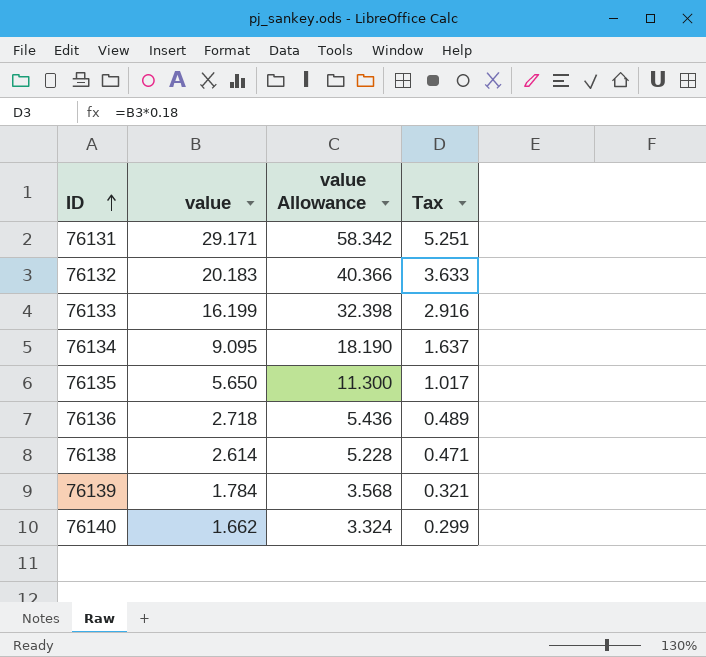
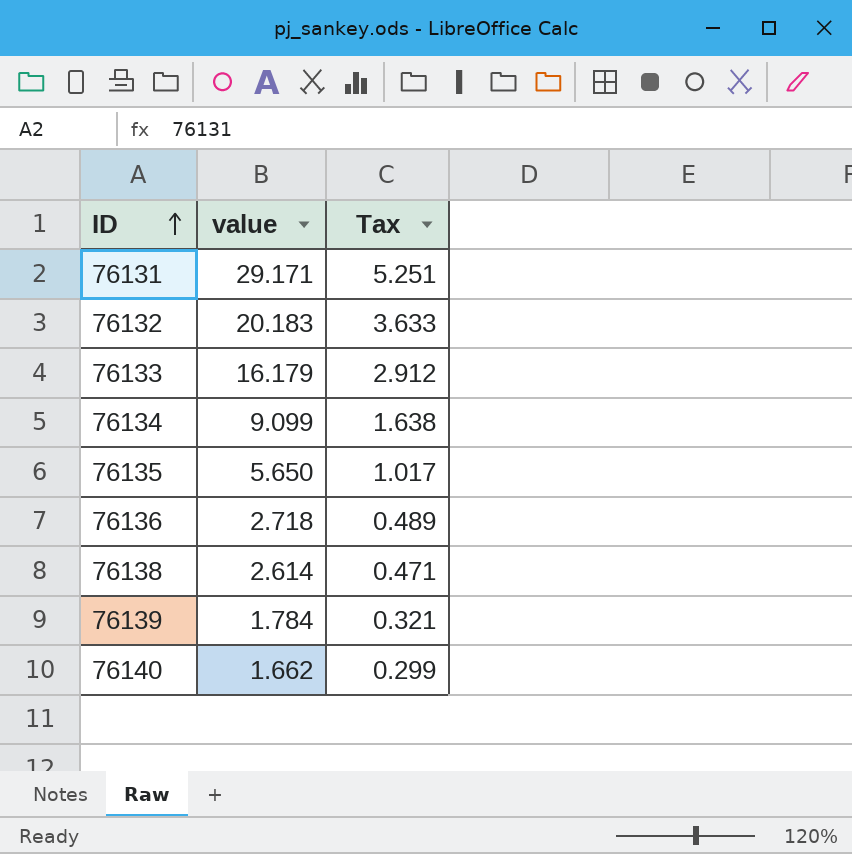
column value Allowance | formula: [value] * 2 -> none
76133 | value: 16.199 -> 16.179
76133 | Tax: 2.916 -> 2.912
76134 | value: 9.095 -> 9.099
76134 | Tax: 1.637 -> 1.638

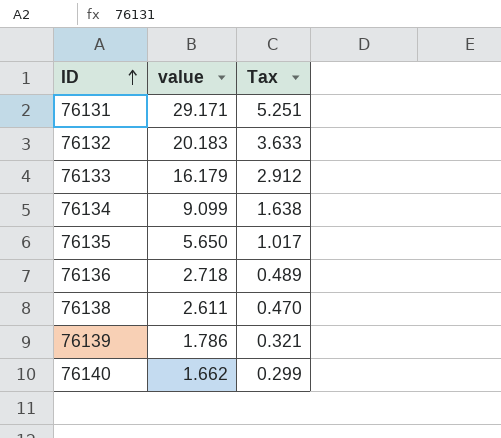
76138 | value: 2.614 -> 2.611
76138 | Tax: 0.471 -> 0.470
76139 | value: 1.784 -> 1.786

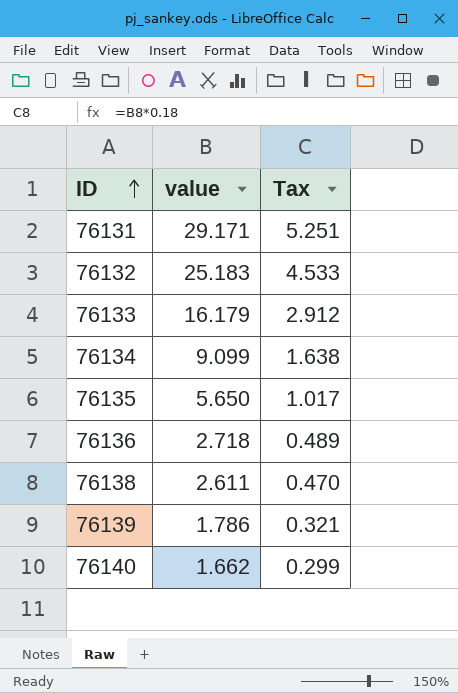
76132 | value: 20.183 -> 25.183
76132 | Tax: 3.633 -> 4.533

